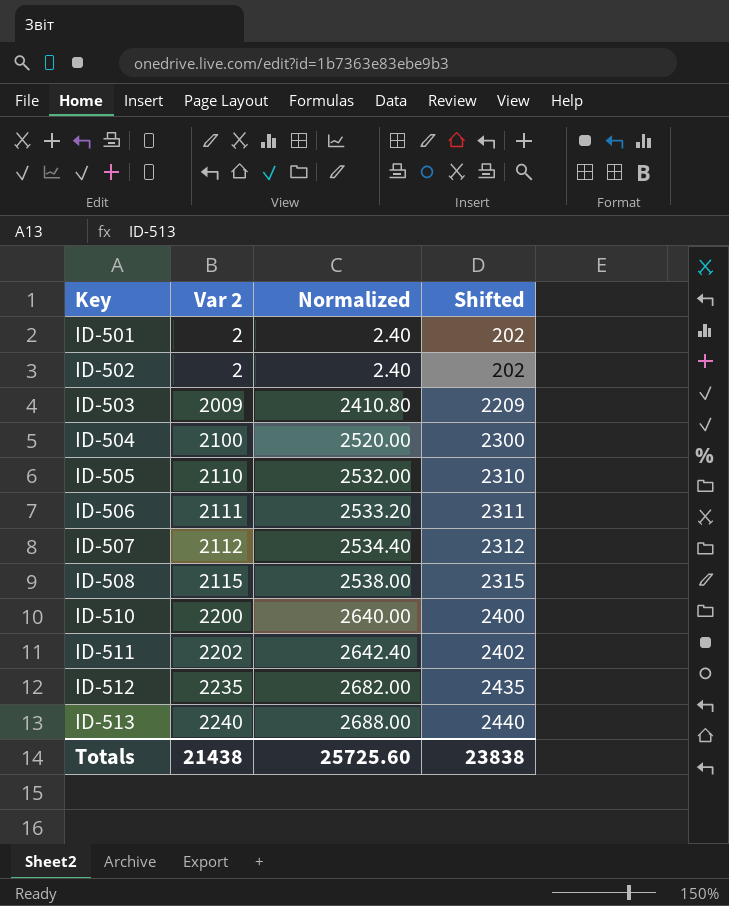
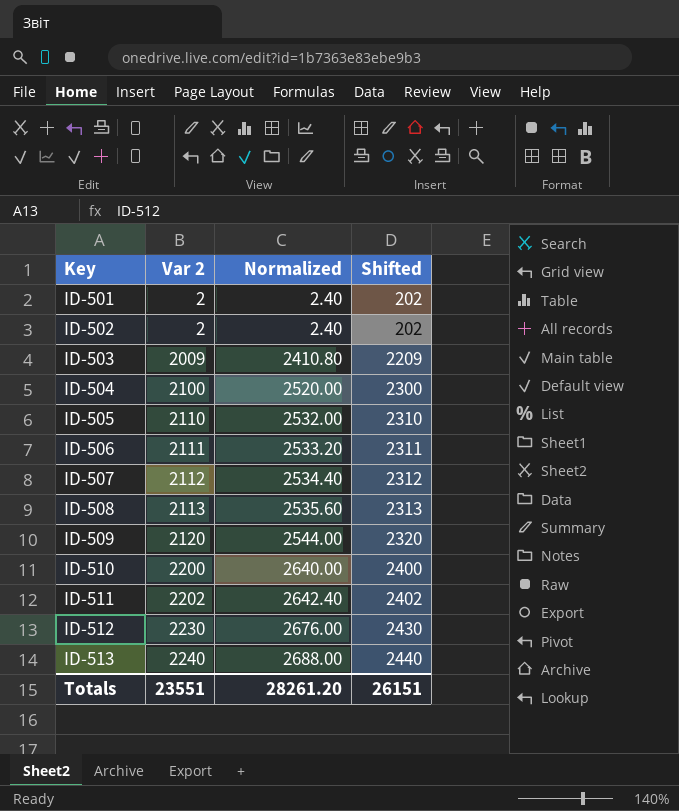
ID-508 | Var 2: 2115 -> 2113
ID-508 | Normalized: 2538.00 -> 2535.60
ID-508 | Shifted: 2315 -> 2313
row ID-509: none -> 2120 | 2544.00 | 2320
ID-512 | Var 2: 2235 -> 2230
ID-512 | Normalized: 2682.00 -> 2676.00
ID-512 | Shifted: 2435 -> 2430
Totals | Var 2: 21438 -> 23551
Totals | Normalized: 25725.60 -> 28261.20
Totals | Shifted: 23838 -> 26151

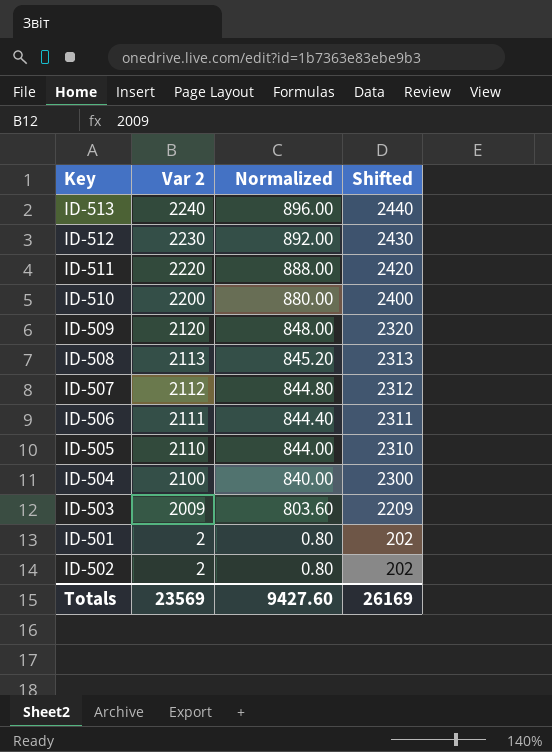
row order: Key ascending -> Var 2 descending
column Normalized | formula: [Var 2] * 1.2 -> [Var 2] * 0.4
ID-511 | Var 2: 2202 -> 2220
ID-511 | Shifted: 2402 -> 2420
Totals | Var 2: 23551 -> 23569
Totals | Normalized: 28261.20 -> 9427.60
Totals | Shifted: 26151 -> 26169

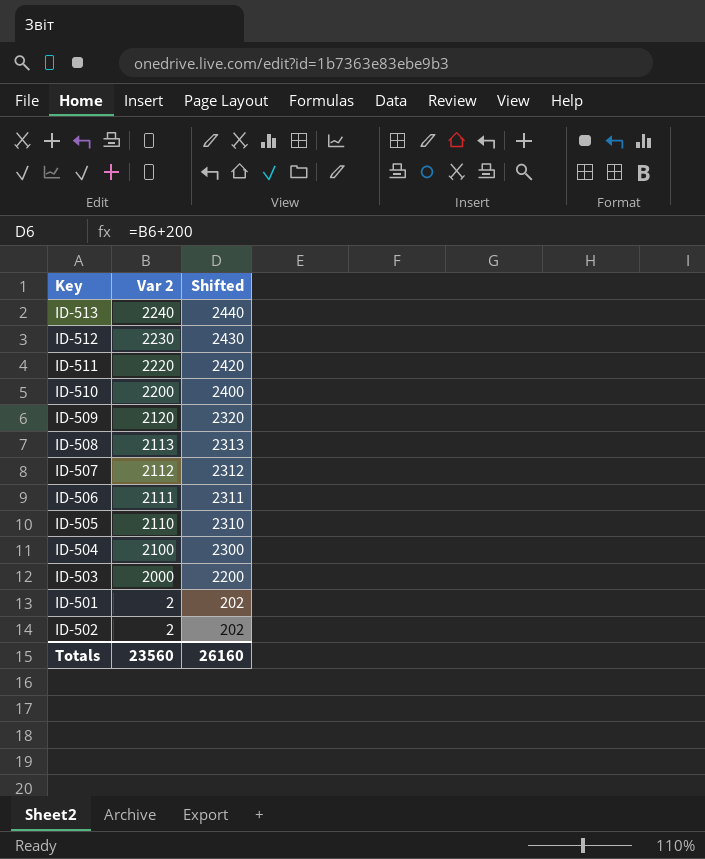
column Normalized | formula: [Var 2] * 0.4 -> none
ID-503 | Var 2: 2009 -> 2000
ID-503 | Shifted: 2209 -> 2200
Totals | Var 2: 23569 -> 23560
Totals | Shifted: 26169 -> 26160

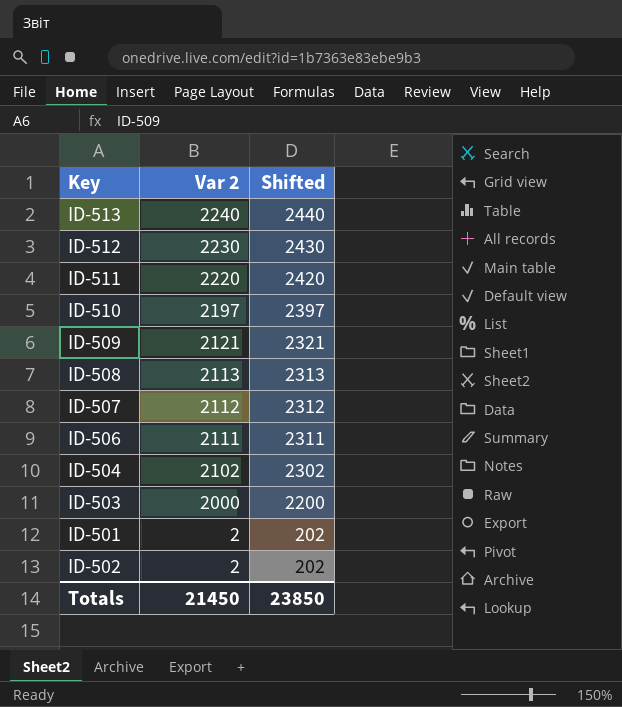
row ID-505: 2110 | 2310 -> none
ID-510 | Var 2: 2200 -> 2197
ID-510 | Shifted: 2400 -> 2397
ID-509 | Var 2: 2120 -> 2121
ID-509 | Shifted: 2320 -> 2321
ID-504 | Var 2: 2100 -> 2102
ID-504 | Shifted: 2300 -> 2302
Totals | Var 2: 23560 -> 21450
Totals | Shifted: 26160 -> 23850

